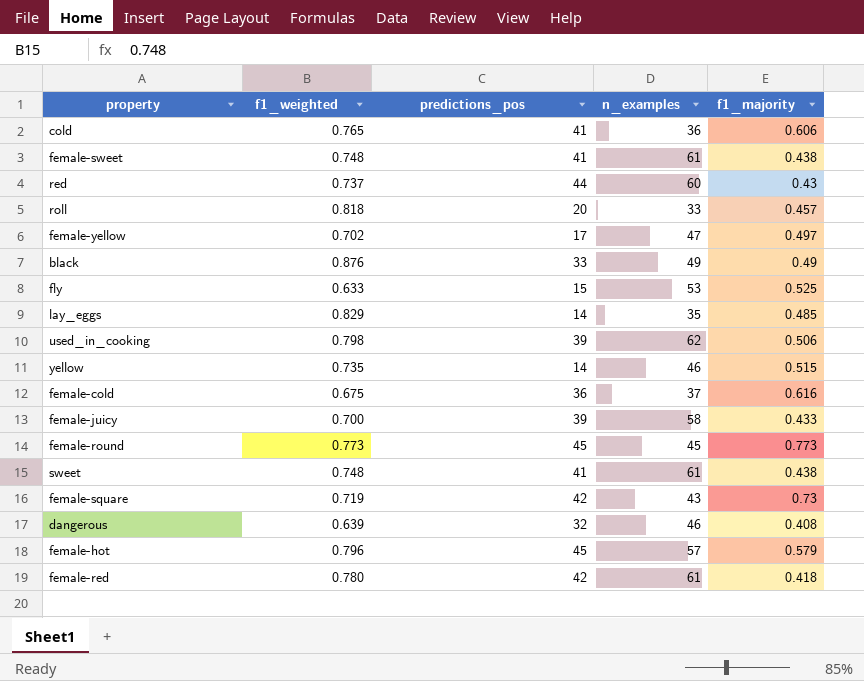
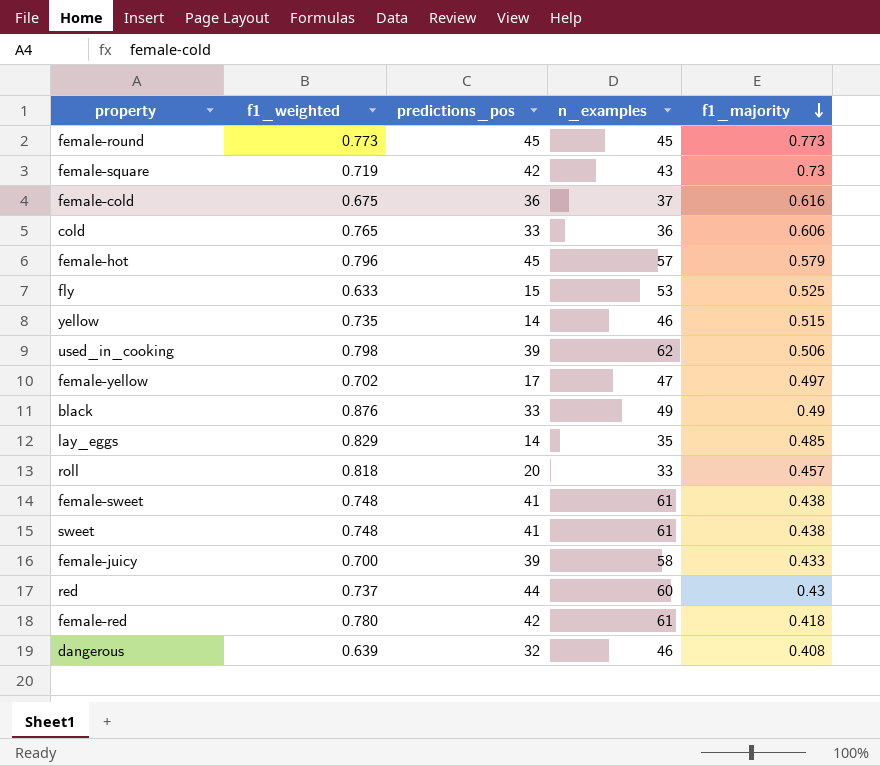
row order: none -> f1_majority descending
cold | predictions_pos: 41 -> 33

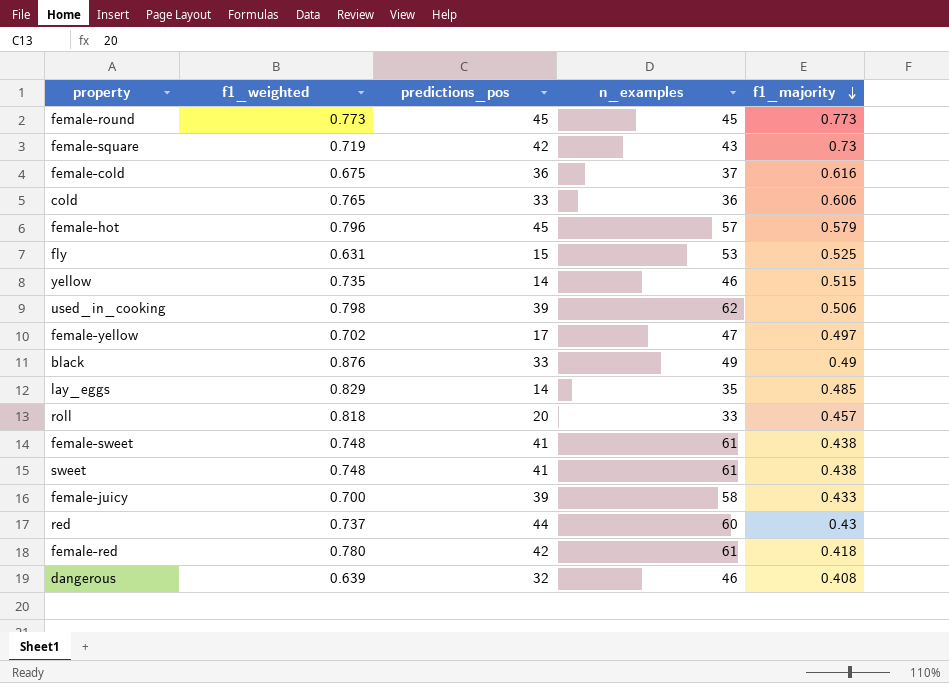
fly | f1_weighted: 0.633 -> 0.631

